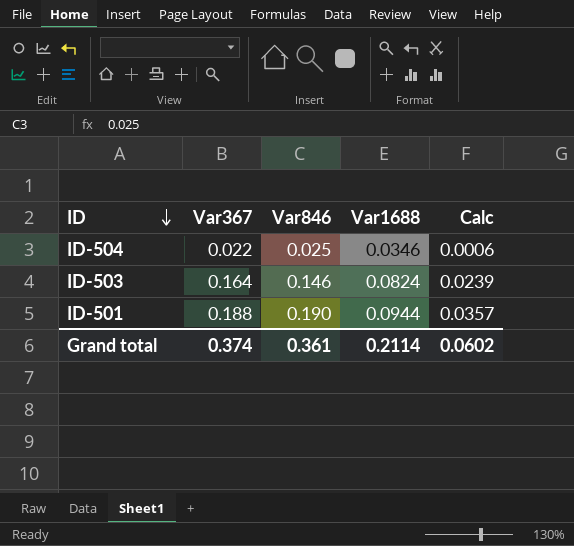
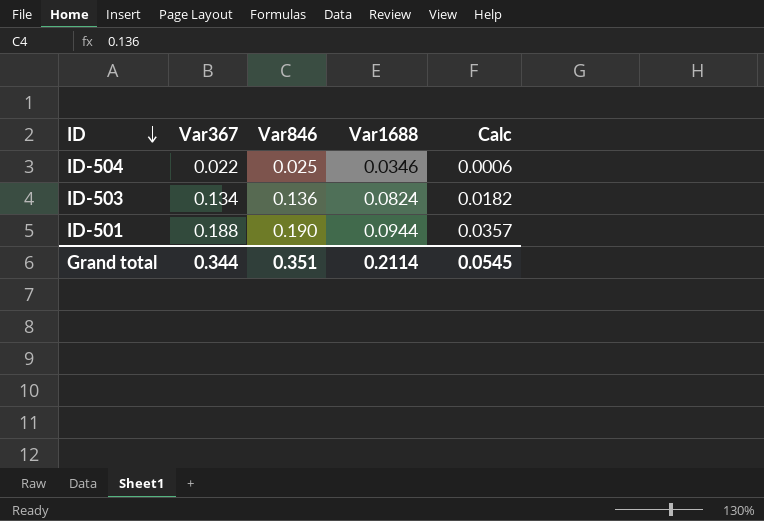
ID-503 | Var367: 0.164 -> 0.134
ID-503 | Var846: 0.146 -> 0.136
ID-503 | Calc: 0.0239 -> 0.0182
Grand total | Var367: 0.374 -> 0.344
Grand total | Var846: 0.361 -> 0.351
Grand total | Calc: 0.0602 -> 0.0545

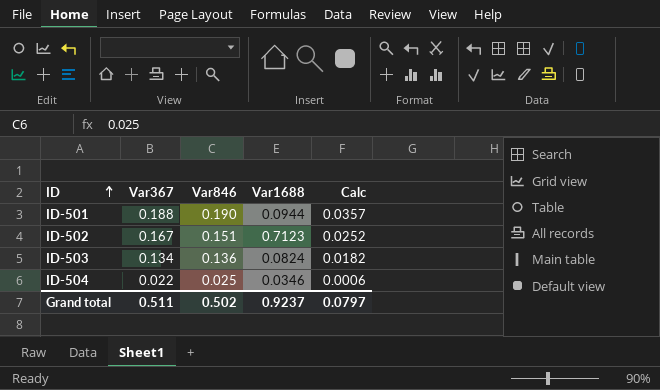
row order: ID descending -> ID ascending
row ID-502: none -> 0.167 | 0.151 | 0.7123 | 0.0252
Grand total | Var367: 0.344 -> 0.511
Grand total | Var846: 0.351 -> 0.502
Grand total | Var1688: 0.2114 -> 0.9237
Grand total | Calc: 0.0545 -> 0.0797

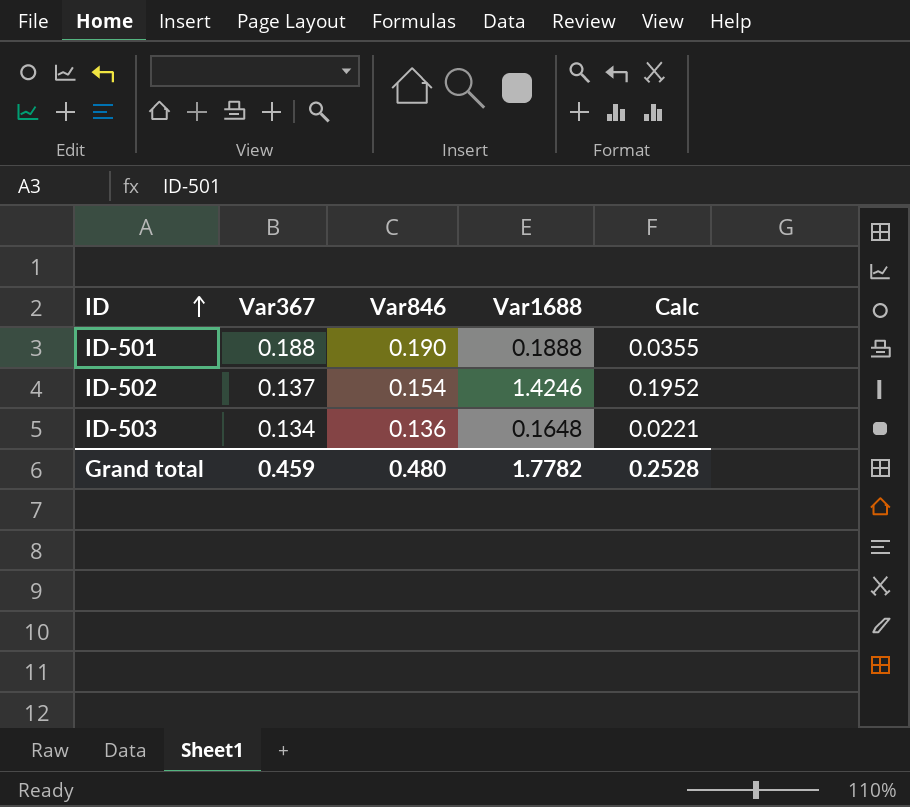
column Calc | formula: [Var367] * [Var846] -> [Var367] * [Var1688]
row ID-504: 0.022 | 0.025 | 0.0346 | 0.0006 -> none
ID-501 | Var1688: 0.0944 -> 0.1888
ID-502 | Var367: 0.167 -> 0.137
ID-502 | Var846: 0.151 -> 0.154
ID-502 | Var1688: 0.7123 -> 1.4246
ID-503 | Var1688: 0.0824 -> 0.1648
Grand total | Var367: 0.511 -> 0.459
Grand total | Var846: 0.502 -> 0.480
Grand total | Var1688: 0.9237 -> 1.7782
Grand total | Calc: 0.0797 -> 0.2528

